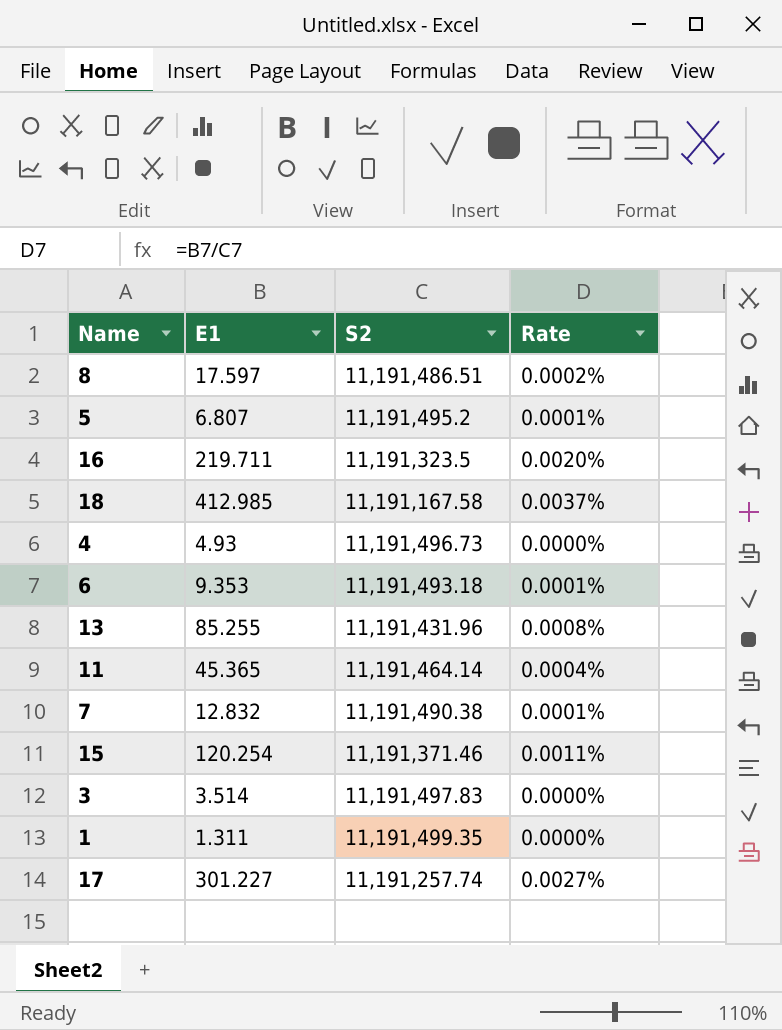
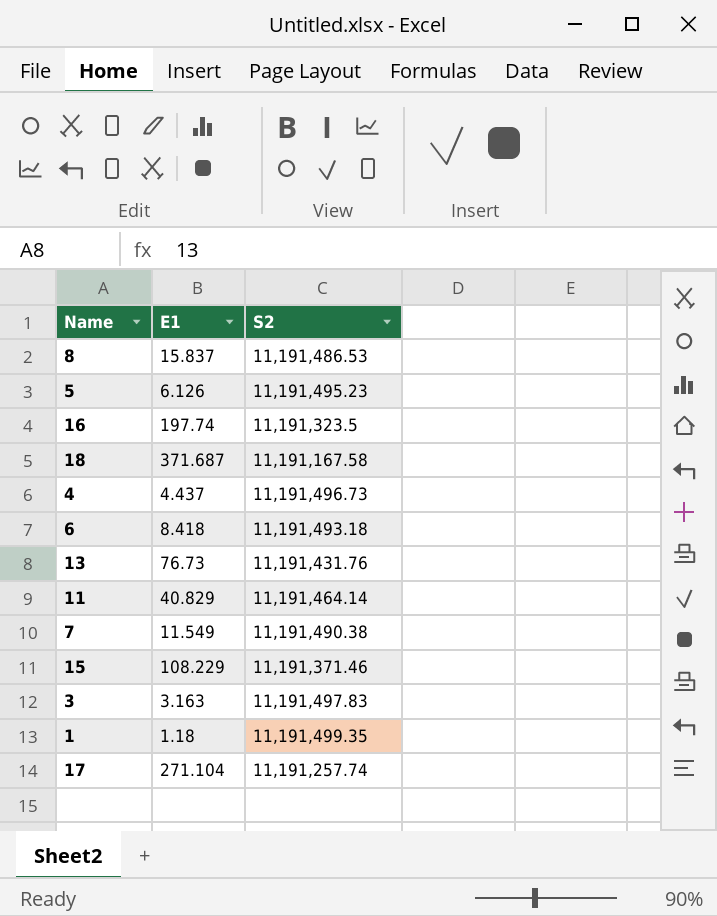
column Rate | formula: [E1] / [S2] -> none
8 | E1: 17.597 -> 15.837
8 | S2: 11,191,486.51 -> 11,191,486.53
5 | E1: 6.807 -> 6.126
5 | S2: 11,191,495.2 -> 11,191,495.23
16 | E1: 219.711 -> 197.74
18 | E1: 412.985 -> 371.687
4 | E1: 4.93 -> 4.437
6 | E1: 9.353 -> 8.418
13 | E1: 85.255 -> 76.73
13 | S2: 11,191,431.96 -> 11,191,431.76
11 | E1: 45.365 -> 40.829
7 | E1: 12.832 -> 11.549
15 | E1: 120.254 -> 108.229
3 | E1: 3.514 -> 3.163
1 | E1: 1.311 -> 1.18
17 | E1: 301.227 -> 271.104

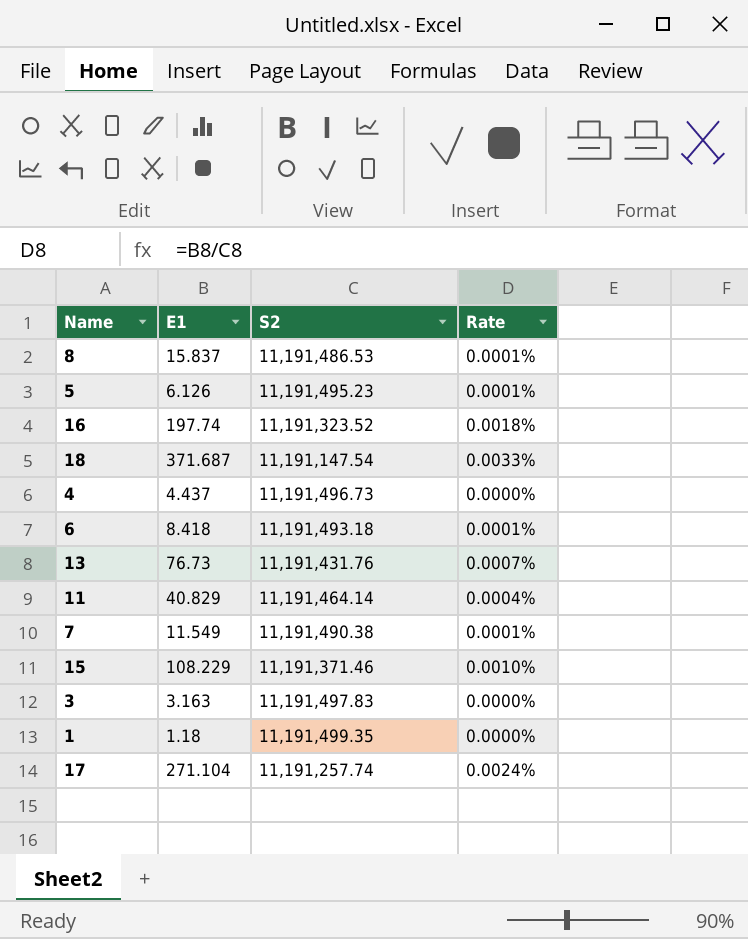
column Rate | formula: none -> [E1] / [S2]
16 | S2: 11,191,323.5 -> 11,191,323.52
18 | S2: 11,191,167.58 -> 11,191,147.54

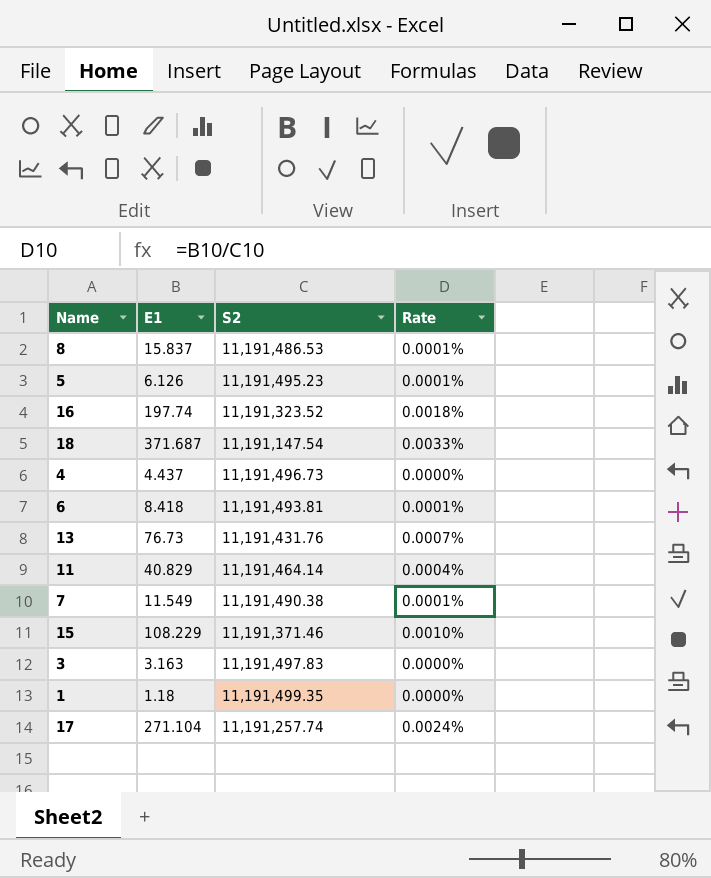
6 | S2: 11,191,493.18 -> 11,191,493.81

